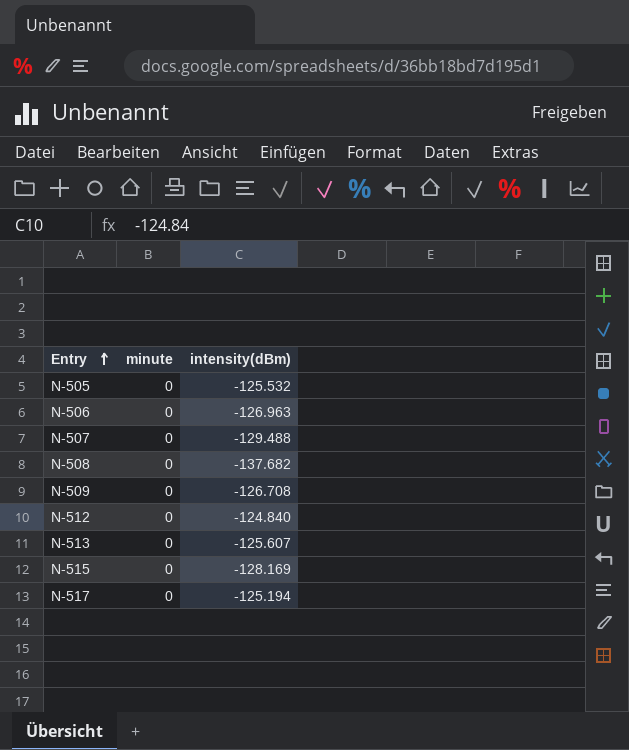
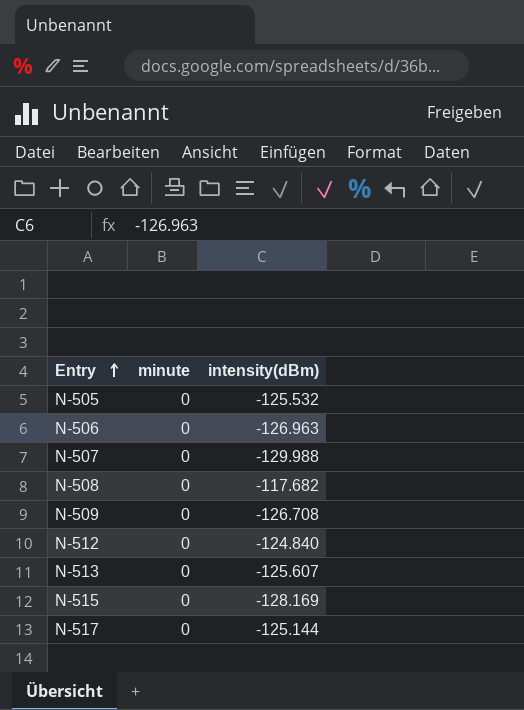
N-507 | intensity(dBm): -129.488 -> -129.988
N-508 | intensity(dBm): -137.682 -> -117.682
N-517 | intensity(dBm): -125.194 -> -125.144

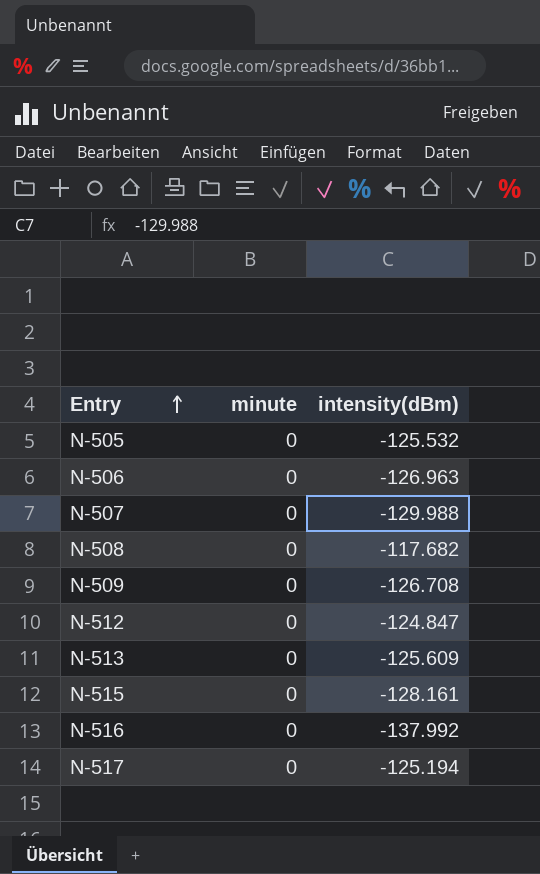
N-512 | intensity(dBm): -124.840 -> -124.847
N-513 | intensity(dBm): -125.607 -> -125.609
N-515 | intensity(dBm): -128.169 -> -128.161
row N-516: none -> 0 | -137.992
N-517 | intensity(dBm): -125.144 -> -125.194

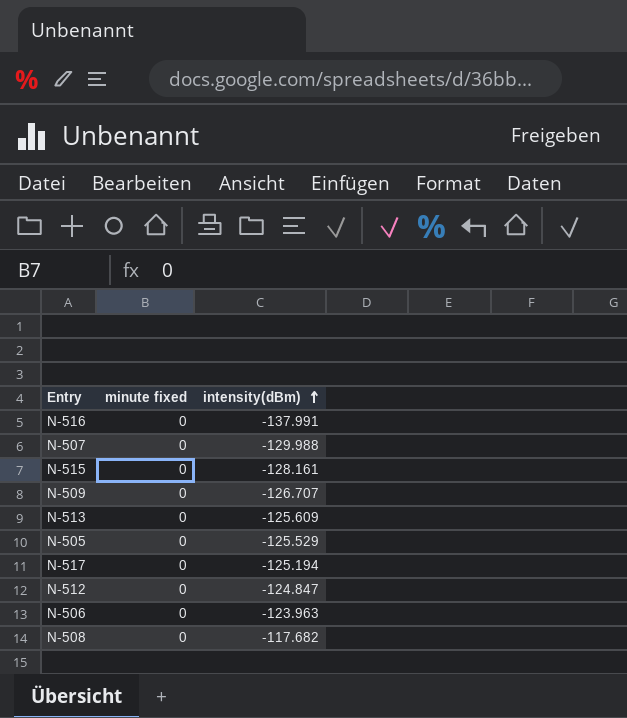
row order: Entry ascending -> intensity(dBm) ascending
column name: minute -> minute fixed
N-516 | intensity(dBm): -137.992 -> -137.991
N-509 | intensity(dBm): -126.708 -> -126.707
N-505 | intensity(dBm): -125.532 -> -125.529
N-506 | intensity(dBm): -126.963 -> -123.963

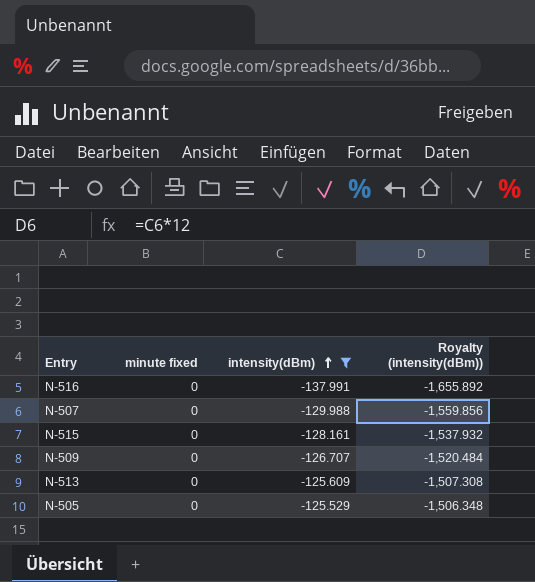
filter: none -> intensity(dBm) <= -125.529
column Royalty (intensity(dBm)) | formula: none -> [intensity(dBm)] * 12

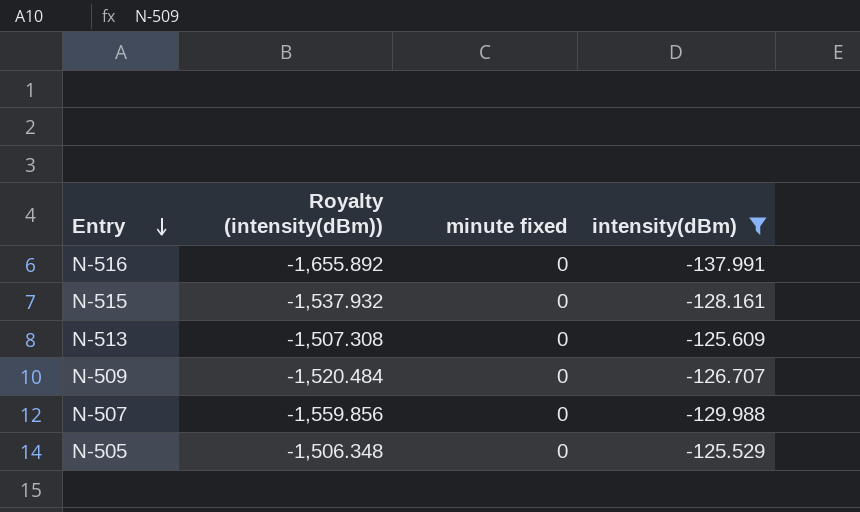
row order: intensity(dBm) ascending -> Entry descending
column Royalty (intensity(dBm)) | position: 4 -> 2

